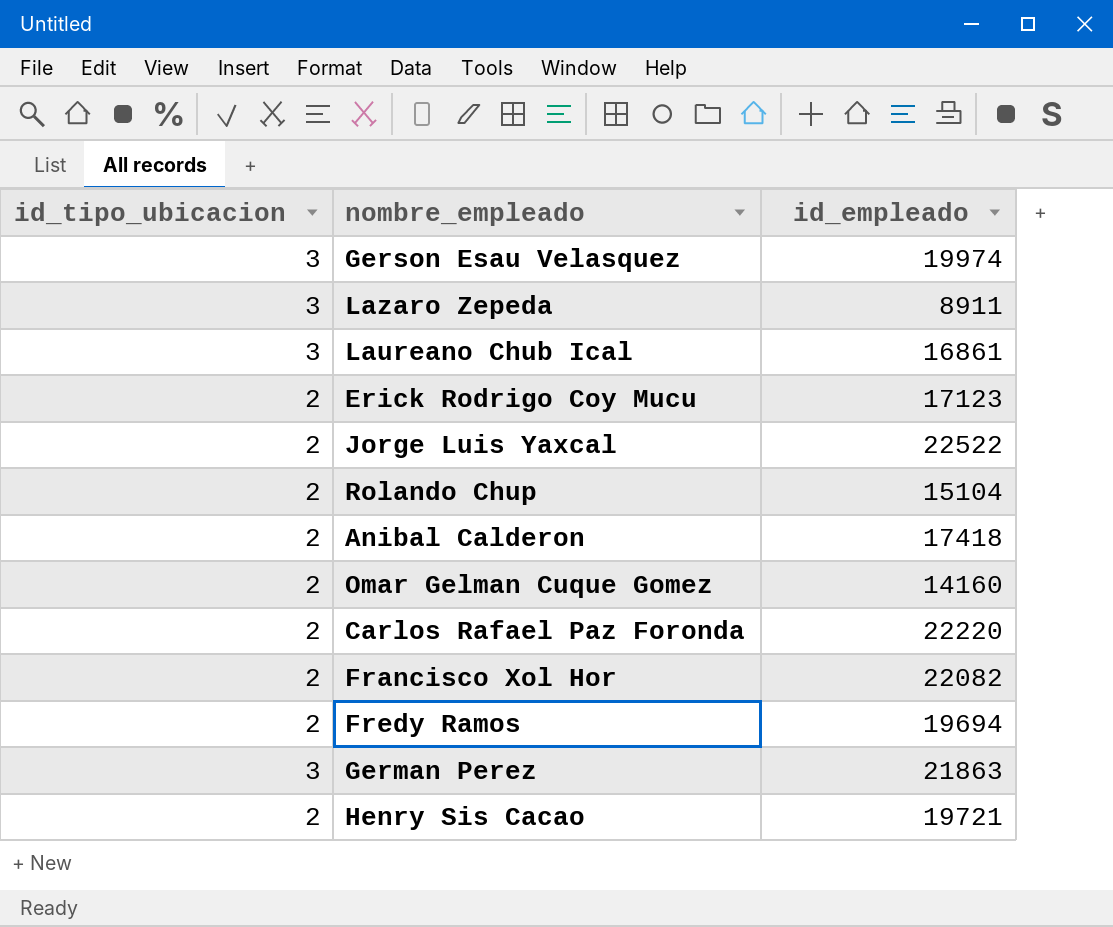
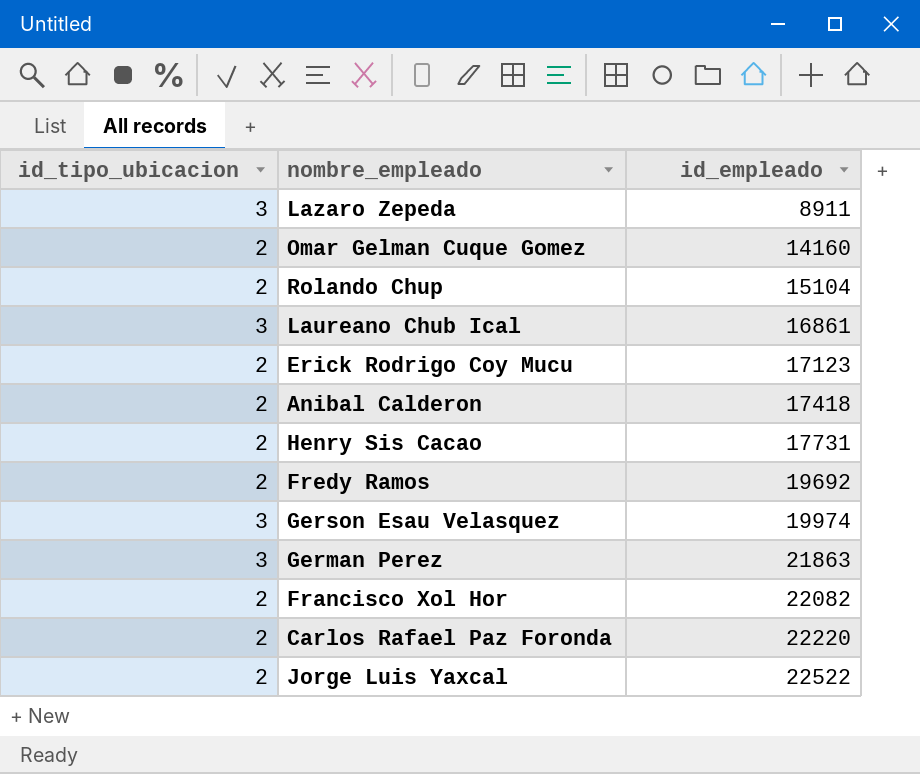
row order: none -> id_empleado ascending
Henry Sis Cacao | id_empleado: 19721 -> 17731
Fredy Ramos | id_empleado: 19694 -> 19692

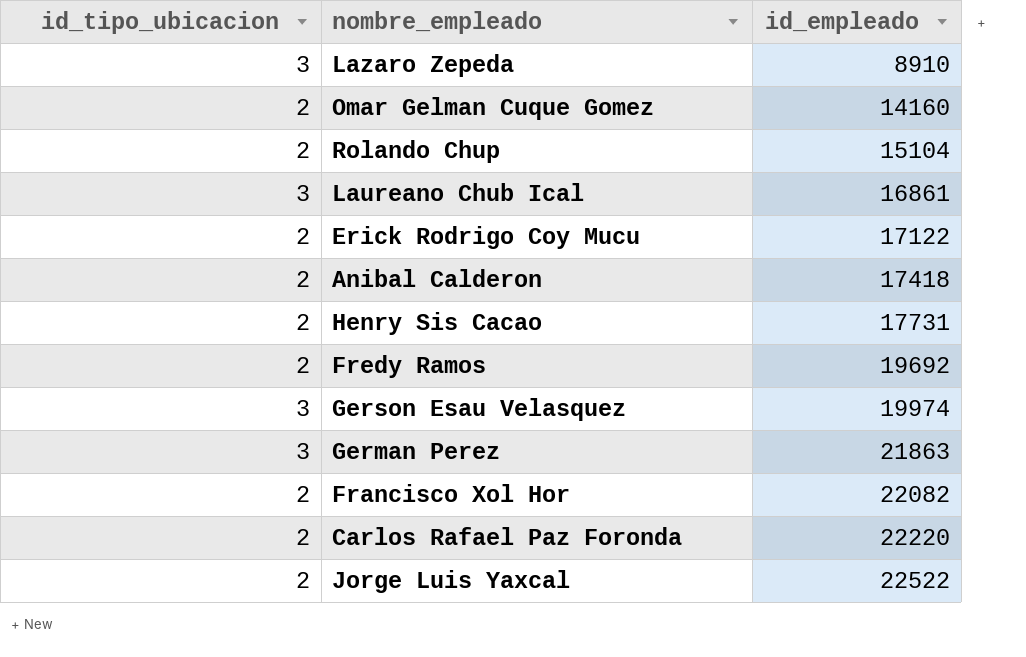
Lazaro Zepeda | id_empleado: 8911 -> 8910
Erick Rodrigo Coy Mucu | id_empleado: 17123 -> 17122

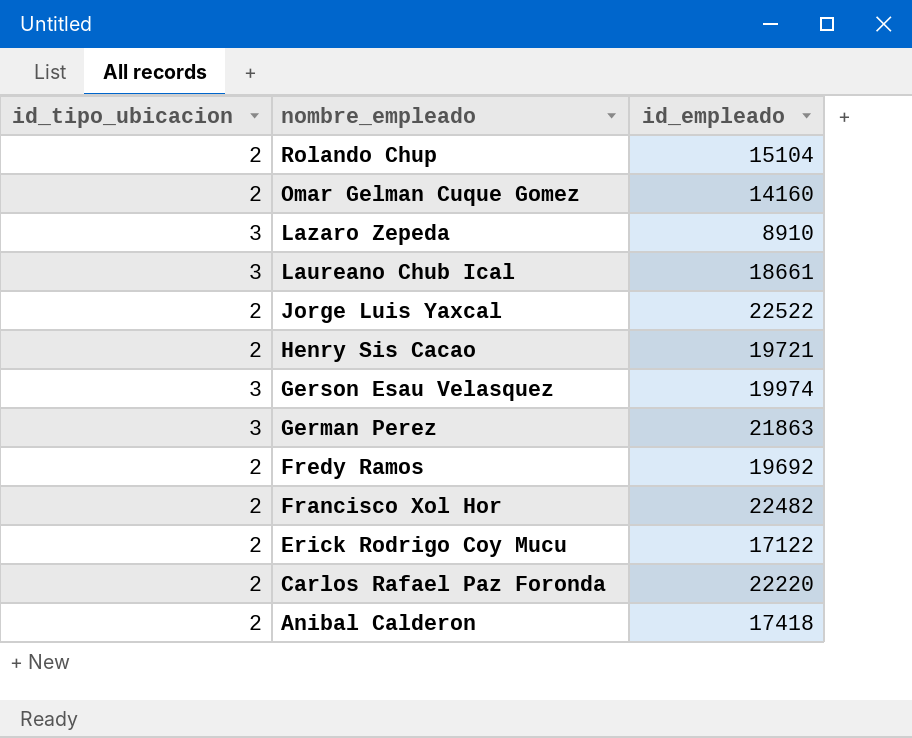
row order: id_empleado ascending -> nombre_empleado descending
Laureano Chub Ical | id_empleado: 16861 -> 18661
Henry Sis Cacao | id_empleado: 17731 -> 19721
Francisco Xol Hor | id_empleado: 22082 -> 22482

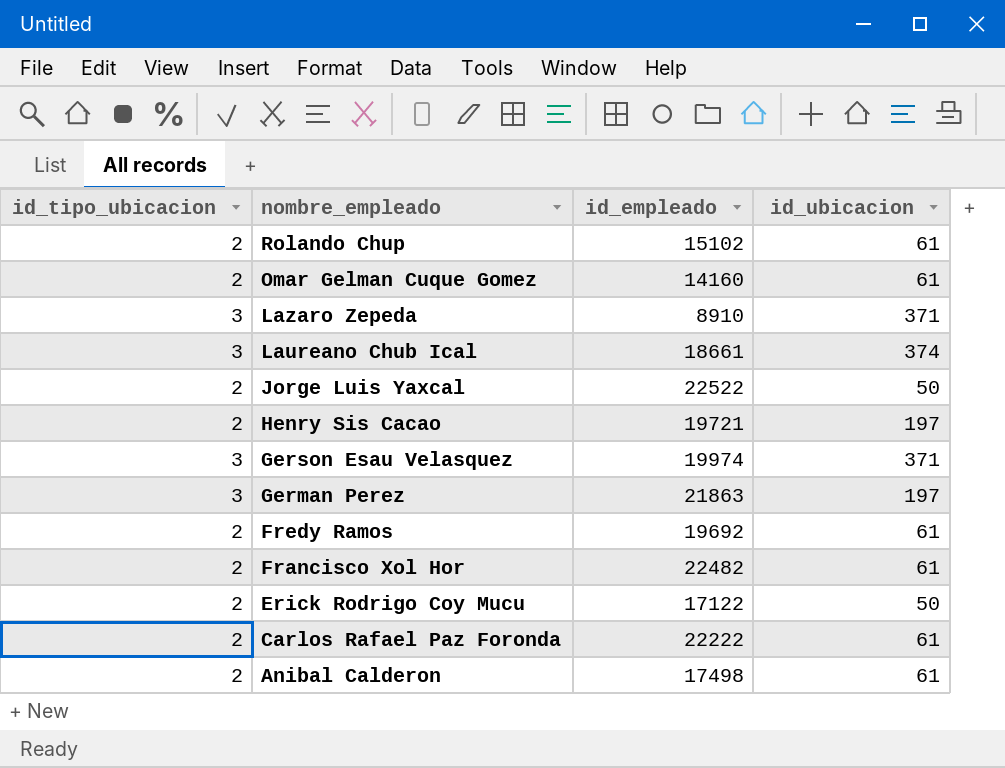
column id_ubicacion | position: none -> 4
Rolando Chup | id_empleado: 15104 -> 15102
Carlos Rafael Paz Foronda | id_empleado: 22220 -> 22222
Anibal Calderon | id_empleado: 17418 -> 17498

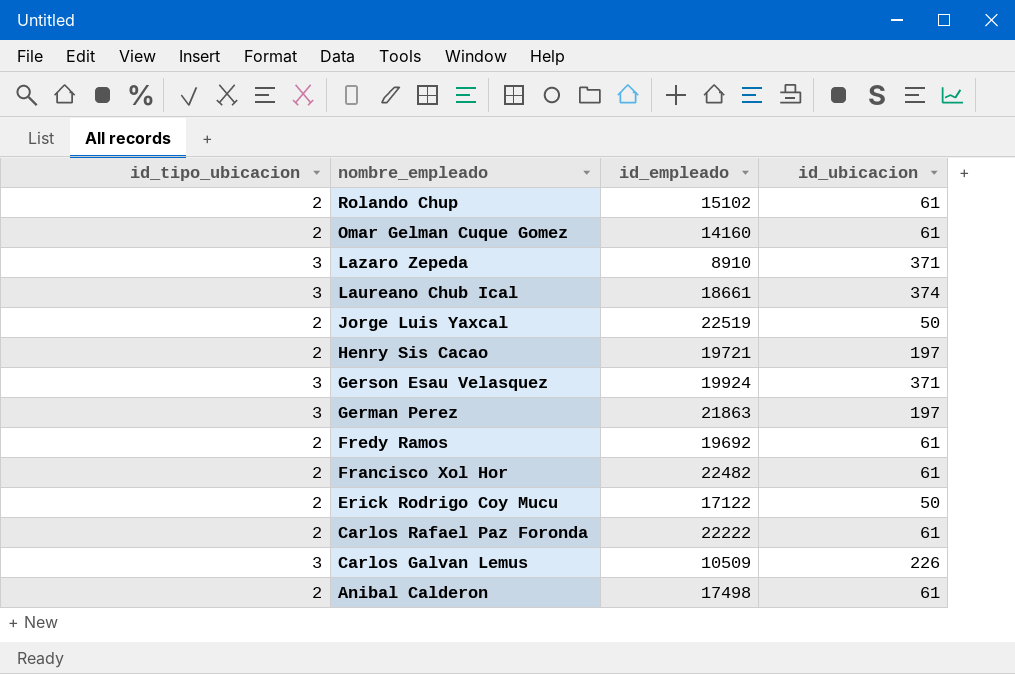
Jorge Luis Yaxcal | id_empleado: 22522 -> 22519
Gerson Esau Velasquez | id_empleado: 19974 -> 19924
row Carlos Galvan Lemus: none -> 3 | 10509 | 226

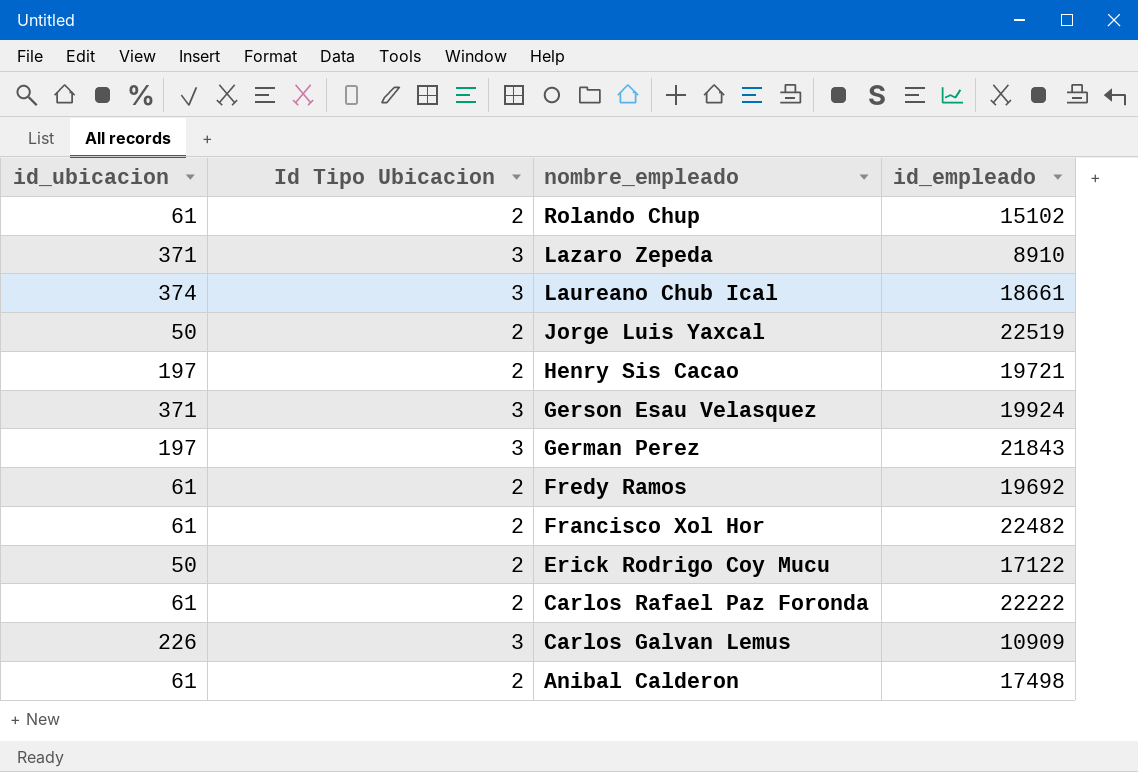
column id_ubicacion | position: 4 -> 1
column name: id_tipo_ubicacion -> Id Tipo Ubicacion
row Omar Gelman Cuque Gomez: 2 | 14160 | 61 -> none
German Perez | id_empleado: 21863 -> 21843
Carlos Galvan Lemus | id_empleado: 10509 -> 10909

